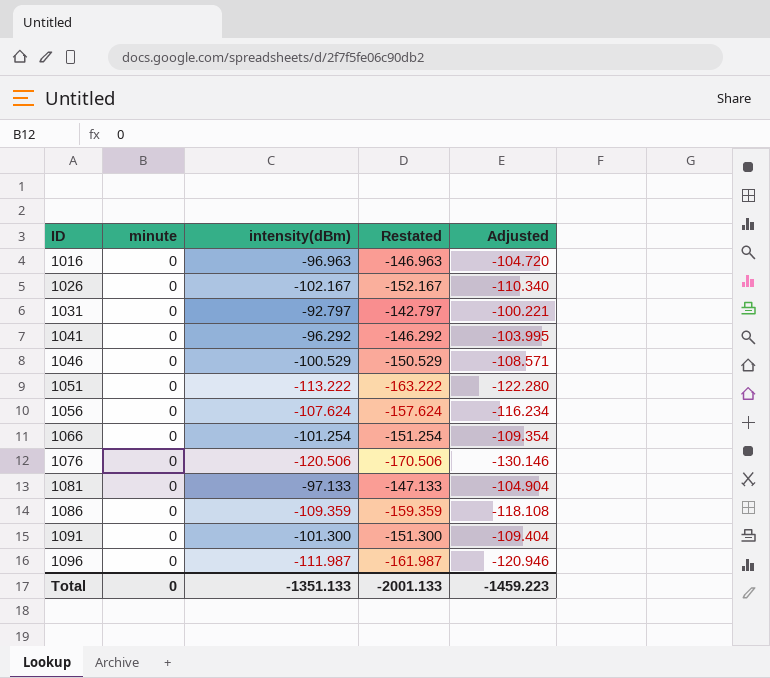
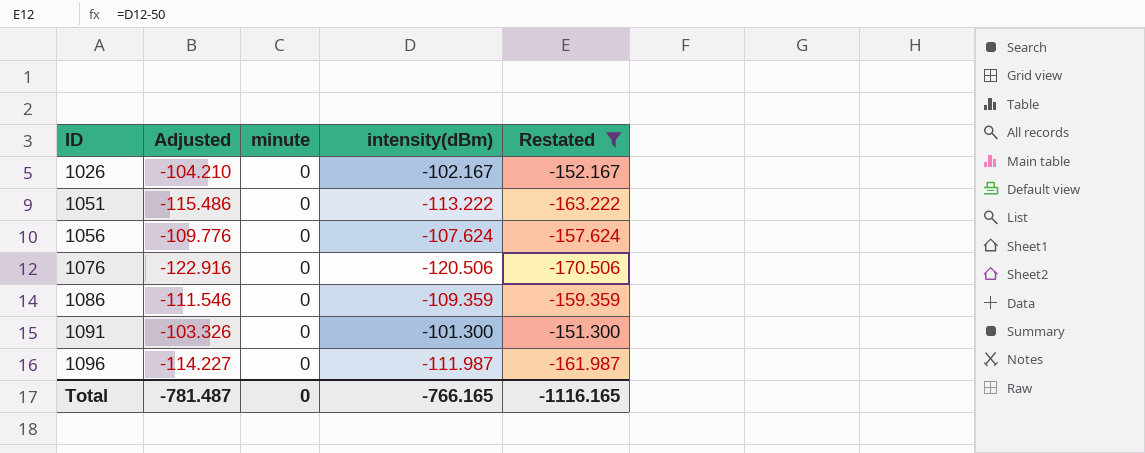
filter: none -> Restated <= -151.300
column Adjusted | formula: [intensity(dBm)] * 1.08 -> [intensity(dBm)] * 1.02
column Adjusted | position: 5 -> 2
Total | Adjusted: -1459.223 -> -781.487
Total | intensity(dBm): -1351.133 -> -766.165
Total | Restated: -2001.133 -> -1116.165

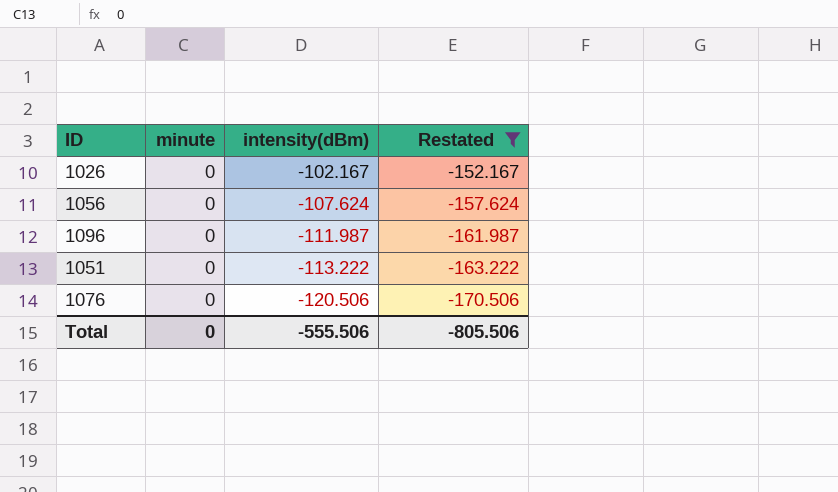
row order: ID ascending -> intensity(dBm) descending
column Adjusted | formula: [intensity(dBm)] * 1.02 -> none
row 1086: -111.546 | 0 | -109.359 | -159.359 -> none
row 1091: -103.326 | 0 | -101.300 | -151.300 -> none
Total | intensity(dBm): -766.165 -> -555.506
Total | Restated: -1116.165 -> -805.506

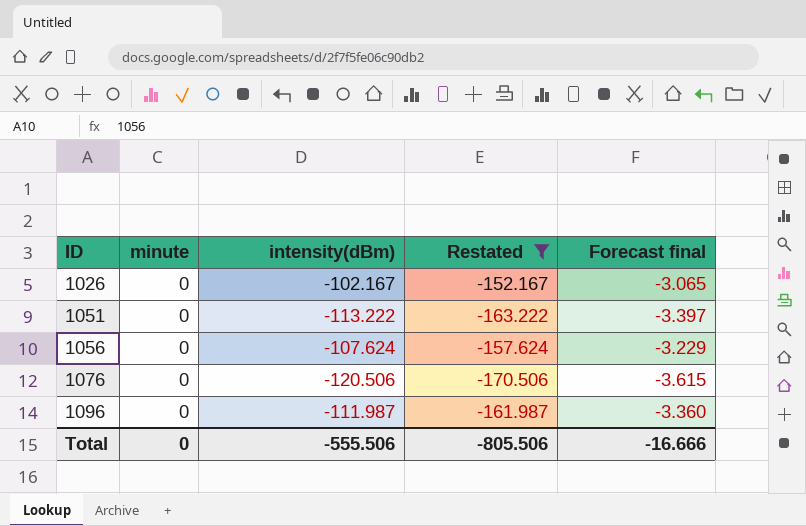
row order: intensity(dBm) descending -> ID ascending
column Forecast final | formula: none -> [intensity(dBm)] * 0.03

